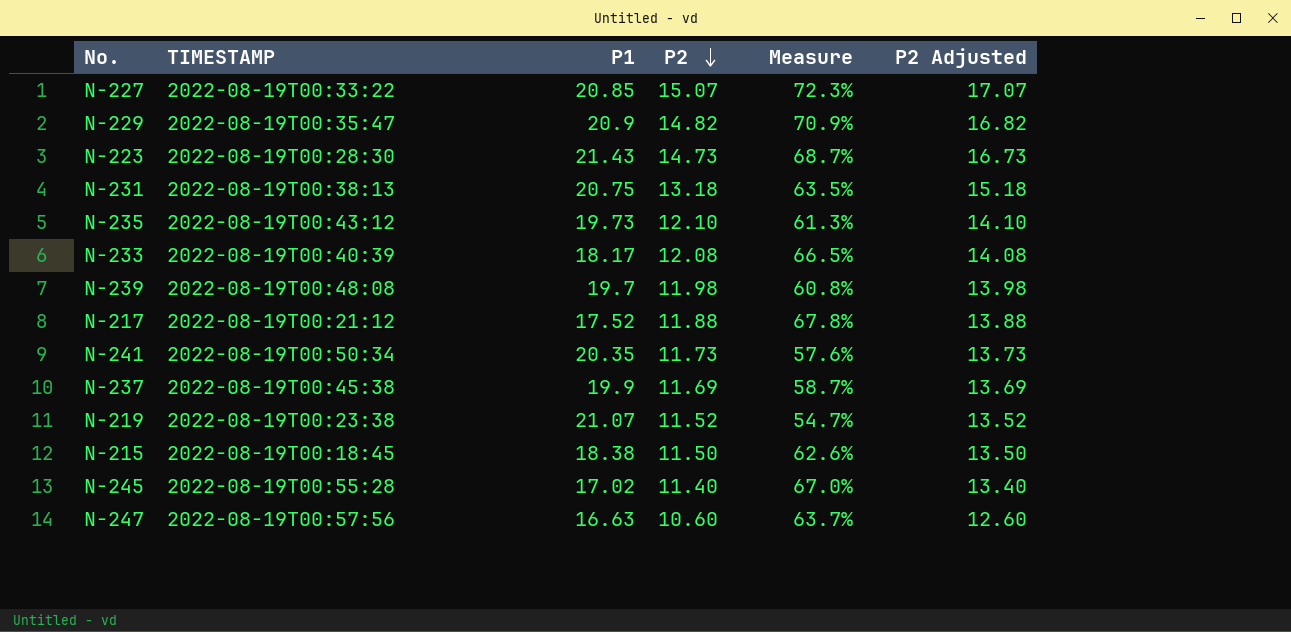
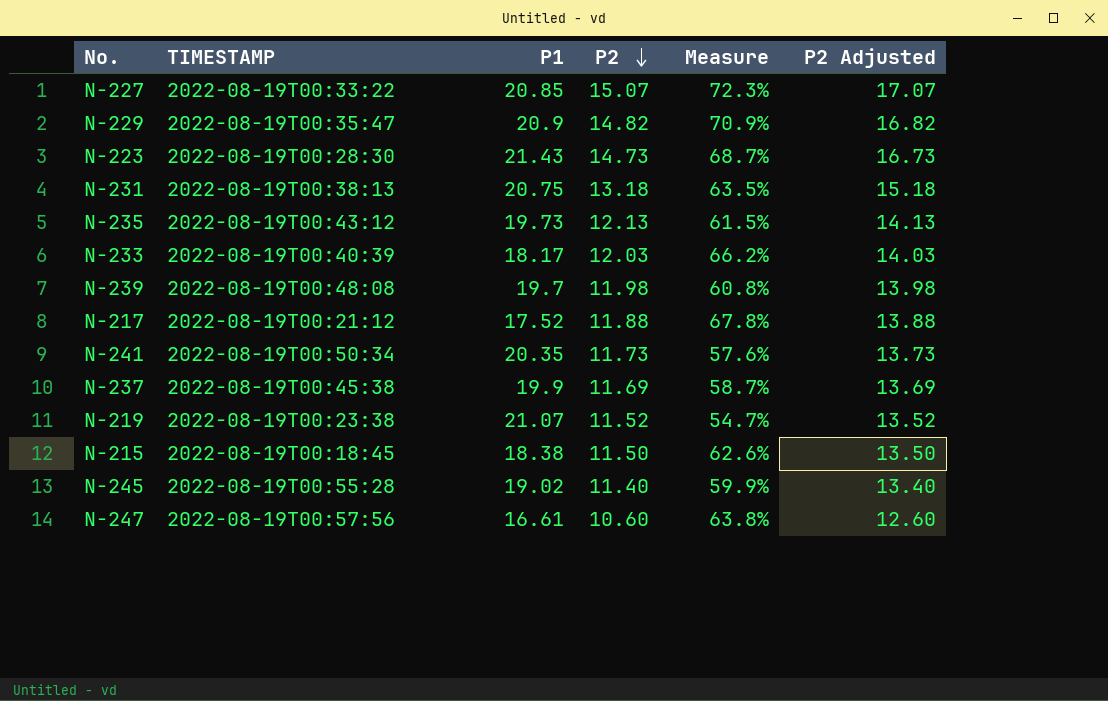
N-235 | P2: 12.10 -> 12.13
N-235 | Measure: 61.3% -> 61.5%
N-235 | P2 Adjusted: 14.10 -> 14.13
N-233 | P2: 12.08 -> 12.03
N-233 | Measure: 66.5% -> 66.2%
N-233 | P2 Adjusted: 14.08 -> 14.03
N-245 | P1: 17.02 -> 19.02
N-245 | Measure: 67.0% -> 59.9%
N-247 | P1: 16.63 -> 16.61
N-247 | Measure: 63.7% -> 63.8%

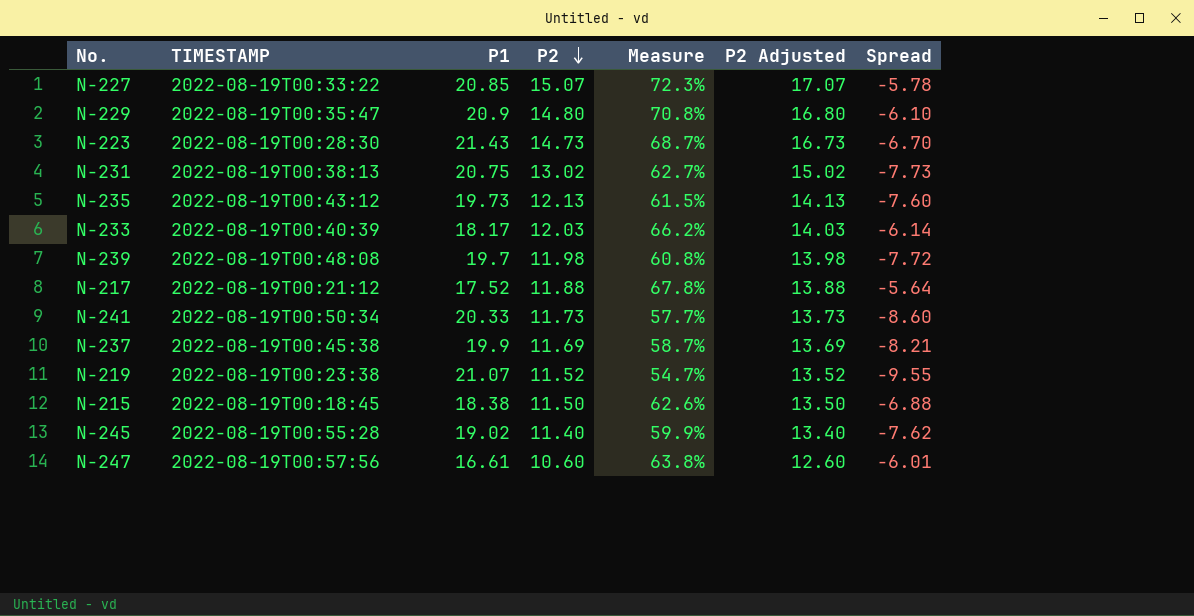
column Spread | formula: none -> [P2] - [P1]
N-229 | P2: 14.82 -> 14.80
N-229 | Measure: 70.9% -> 70.8%
N-229 | P2 Adjusted: 16.82 -> 16.80
N-231 | P2: 13.18 -> 13.02
N-231 | Measure: 63.5% -> 62.7%
N-231 | P2 Adjusted: 15.18 -> 15.02
N-241 | P1: 20.35 -> 20.33
N-241 | Measure: 57.6% -> 57.7%

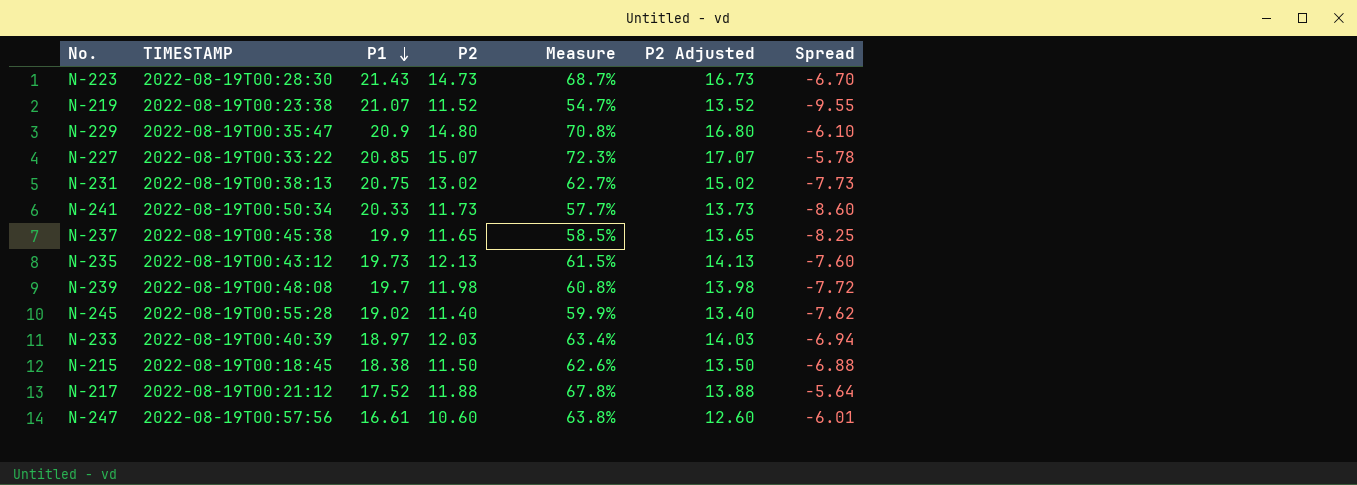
row order: P2 descending -> P1 descending
N-237 | P2: 11.69 -> 11.65
N-237 | Measure: 58.7% -> 58.5%
N-237 | P2 Adjusted: 13.69 -> 13.65
N-237 | Spread: -8.21 -> -8.25
N-233 | P1: 18.17 -> 18.97
N-233 | Measure: 66.2% -> 63.4%
N-233 | Spread: -6.14 -> -6.94

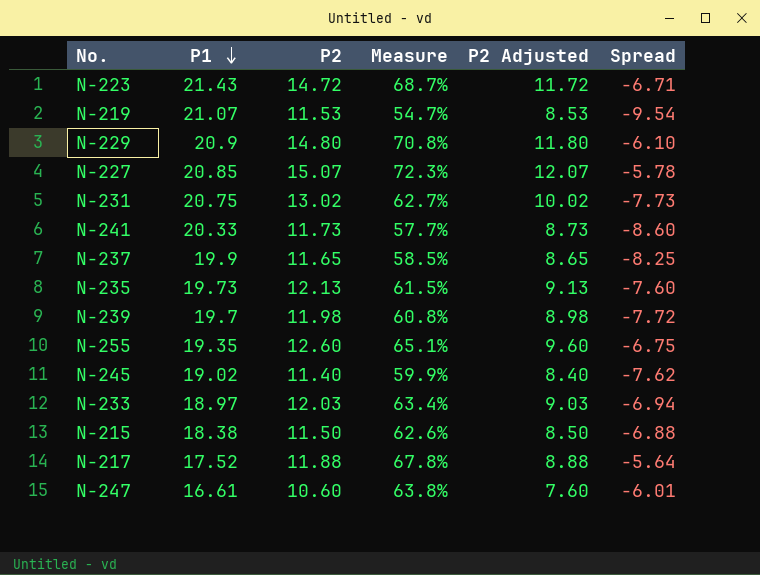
column TIMESTAMP | position: 2 -> none
column P2 Adjusted | formula: [P2] + 2 -> [P2] - 3
N-223 | P2: 14.73 -> 14.72
N-223 | Spread: -6.70 -> -6.71
N-219 | P2: 11.52 -> 11.53
N-219 | Spread: -9.55 -> -9.54
row N-255: none -> 19.35 | 12.60 | 65.1% | 9.60 | -6.75

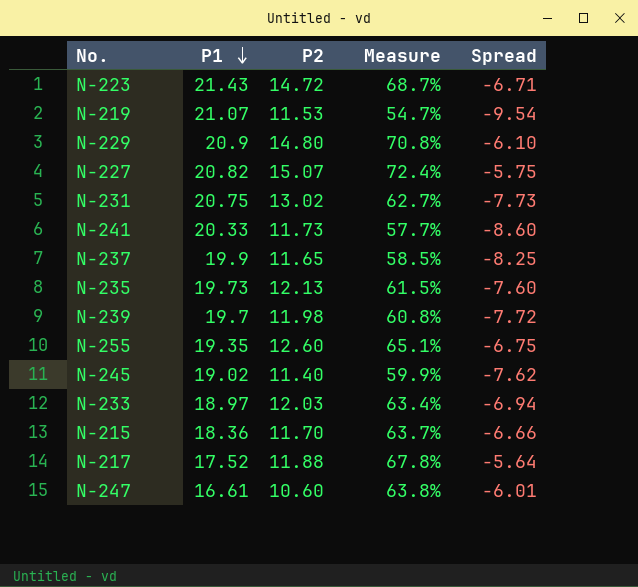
column P2 Adjusted | formula: [P2] - 3 -> none
N-227 | P1: 20.85 -> 20.82
N-227 | Measure: 72.3% -> 72.4%
N-227 | Spread: -5.78 -> -5.75
N-215 | P1: 18.38 -> 18.36
N-215 | P2: 11.50 -> 11.70
N-215 | Measure: 62.6% -> 63.7%
N-215 | Spread: -6.88 -> -6.66

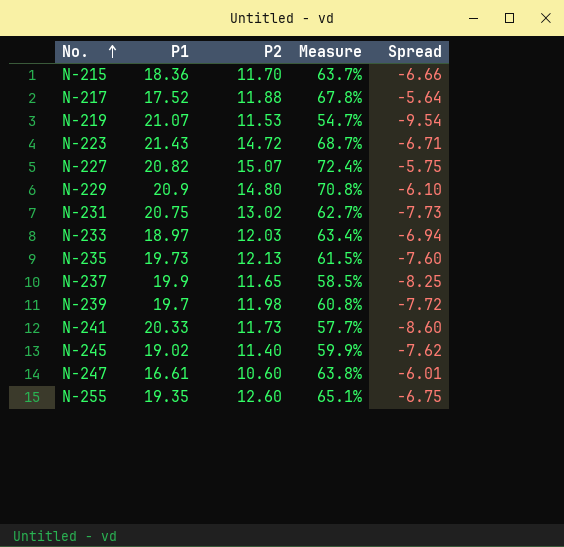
row order: P1 descending -> No. ascending

